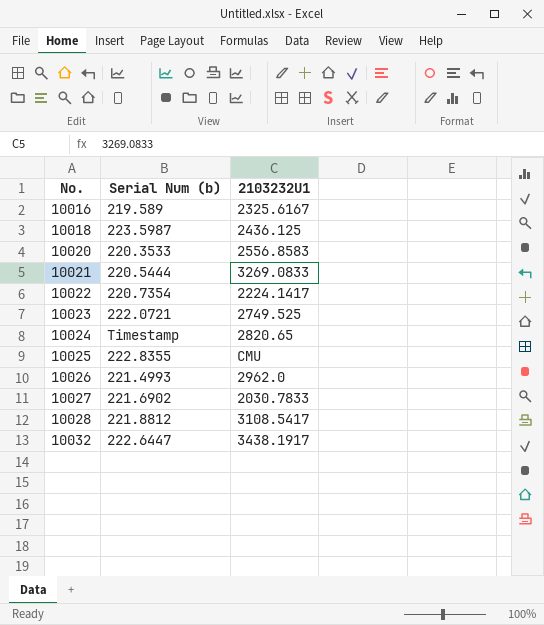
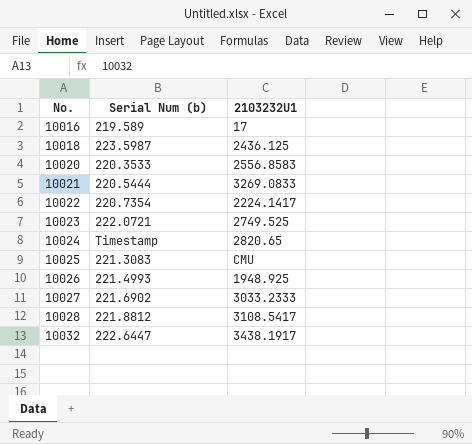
10016 | 2103232U1: 2325.6167 -> 17
10025 | Serial Num (b): 222.8355 -> 221.3083
10026 | 2103232U1: 2962.0 -> 1948.925
10027 | 2103232U1: 2030.7833 -> 3033.2333

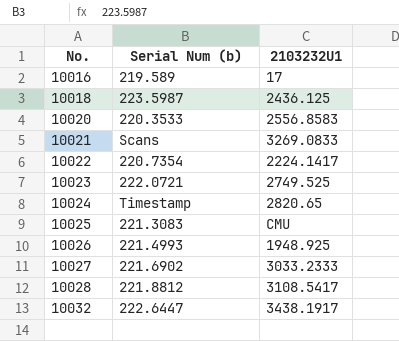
10021 | Serial Num (b): 220.5444 -> Scans

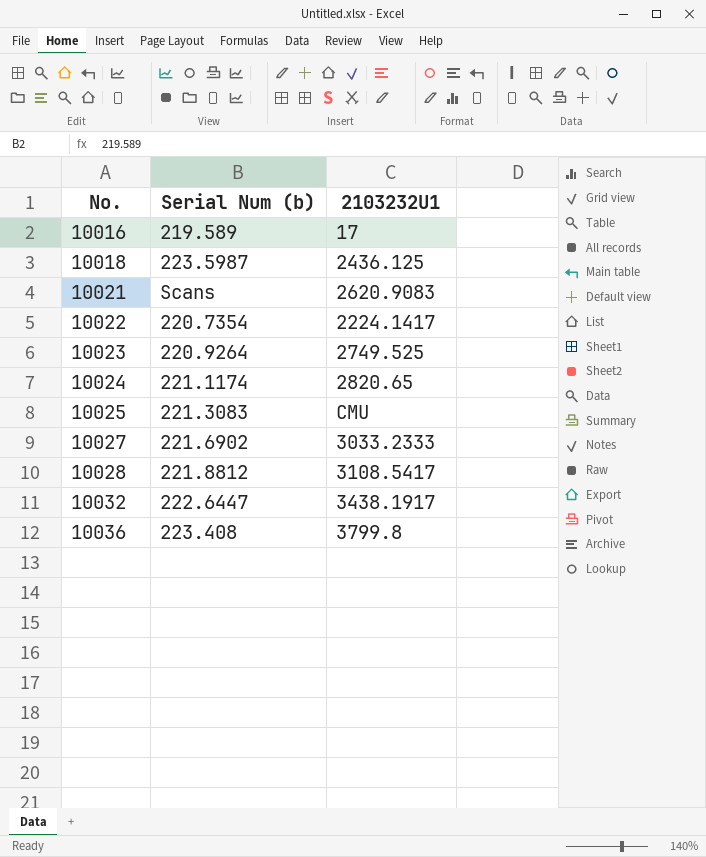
row 10020: 220.3533 | 2556.8583 -> none
row 10026: 221.4993 | 1948.925 -> none
10021 | 2103232U1: 3269.0833 -> 2620.9083
10023 | Serial Num (b): 222.0721 -> 220.9264
10024 | Serial Num (b): Timestamp -> 221.1174
row 10036: none -> 223.408 | 3799.8

